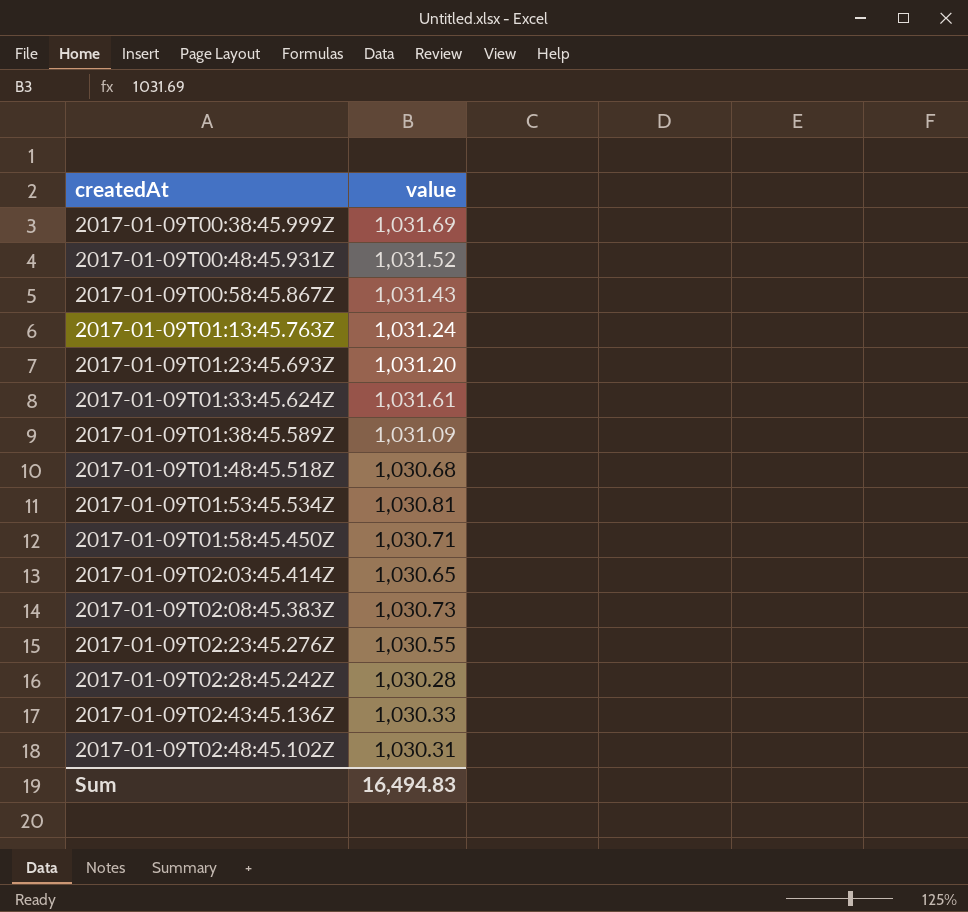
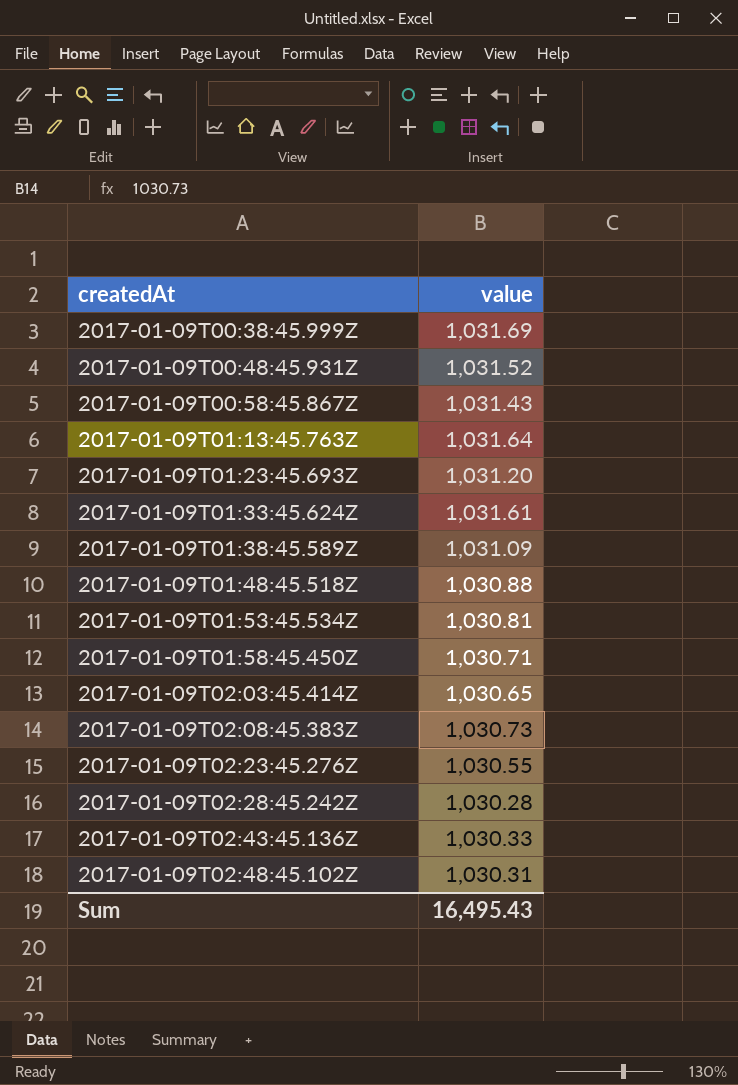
2017-01-09T01:13:45.763Z | value: 1,031.24 -> 1,031.64
2017-01-09T01:48:45.518Z | value: 1,030.68 -> 1,030.88
Sum | value: 16,494.83 -> 16,495.43

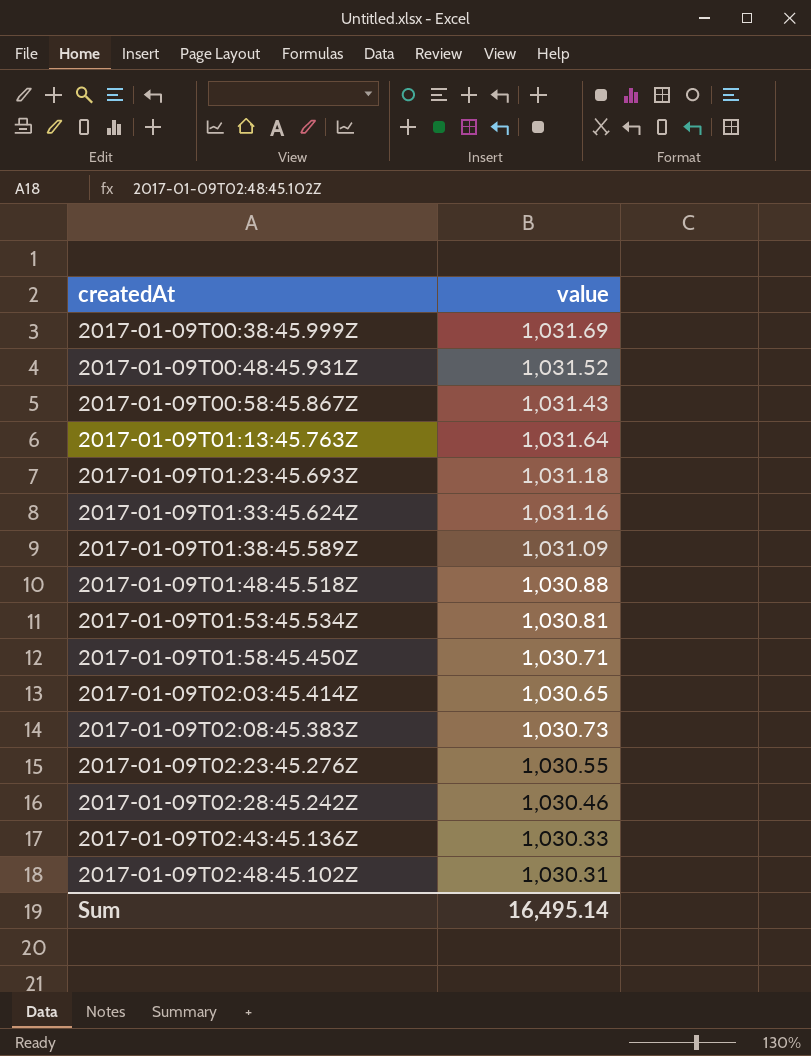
2017-01-09T01:23:45.693Z | value: 1,031.20 -> 1,031.18
2017-01-09T01:33:45.624Z | value: 1,031.61 -> 1,031.16
2017-01-09T02:28:45.242Z | value: 1,030.28 -> 1,030.46
Sum | value: 16,495.43 -> 16,495.14

